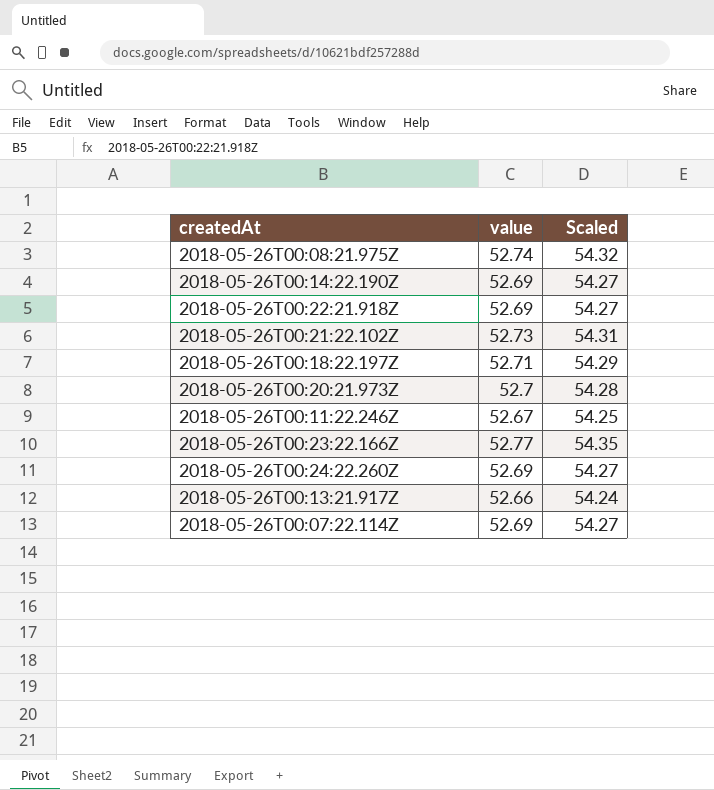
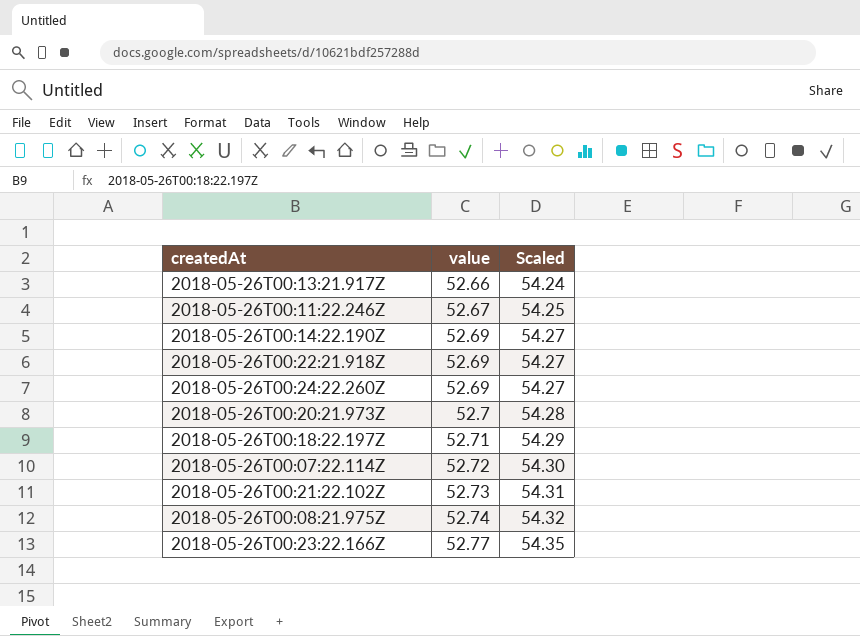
row order: none -> value ascending
2018-05-26T00:07:22.114Z | value: 52.69 -> 52.72
2018-05-26T00:07:22.114Z | Scaled: 54.27 -> 54.30

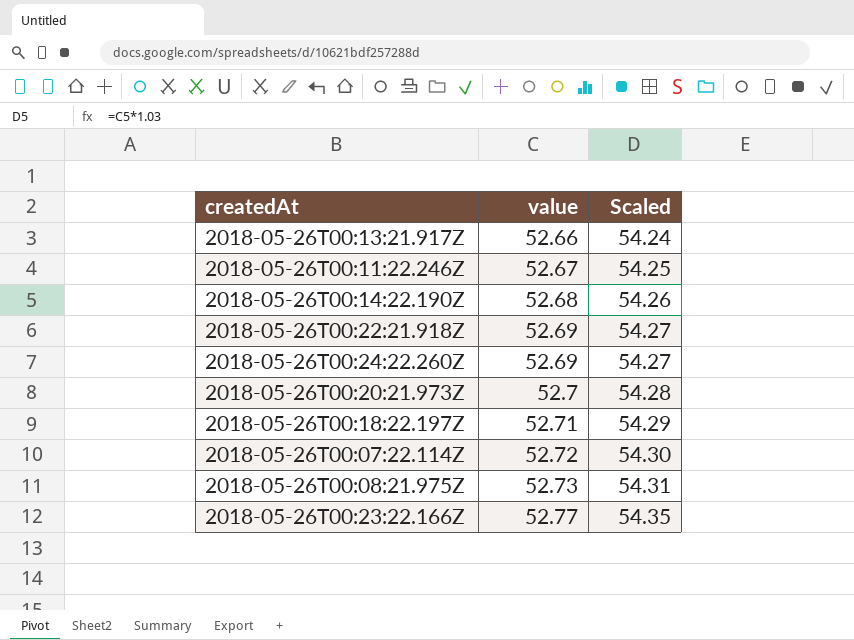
row 2018-05-26T00:21:22.102Z: 52.73 | 54.31 -> none
2018-05-26T00:14:22.190Z | value: 52.69 -> 52.68
2018-05-26T00:14:22.190Z | Scaled: 54.27 -> 54.26
2018-05-26T00:08:21.975Z | value: 52.74 -> 52.73
2018-05-26T00:08:21.975Z | Scaled: 54.32 -> 54.31

